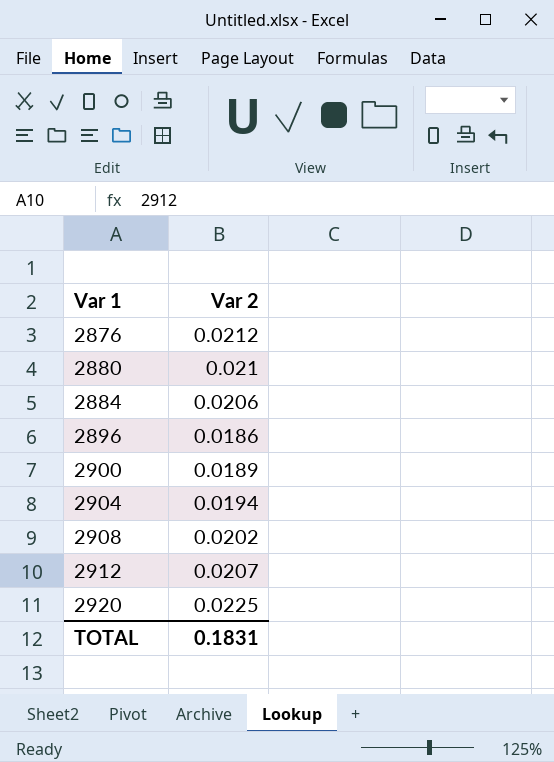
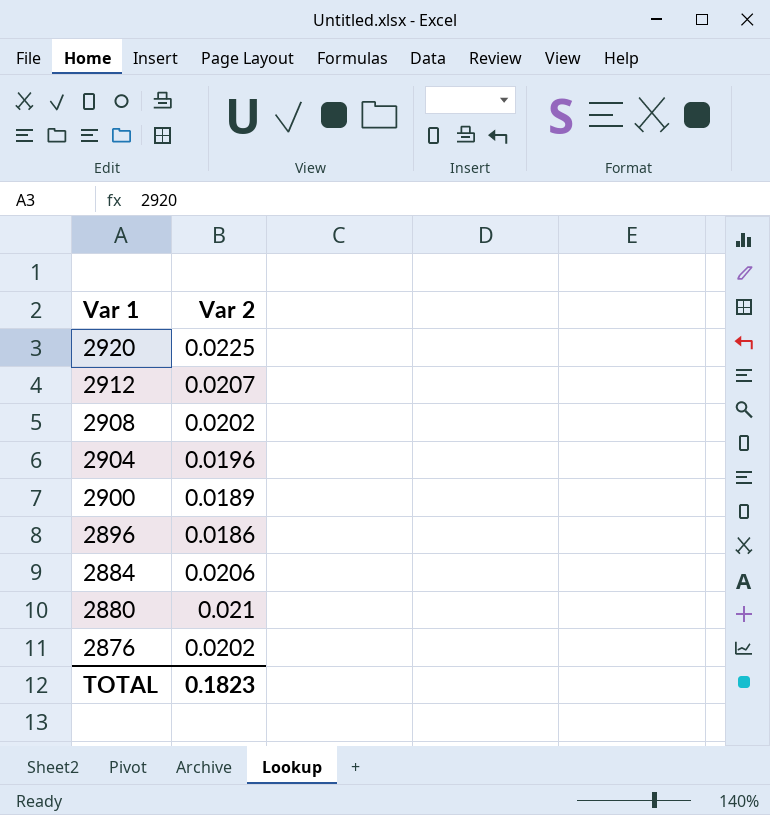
row order: Var 1 ascending -> Var 1 descending
2904 | Var 2: 0.0194 -> 0.0196
2876 | Var 2: 0.0212 -> 0.0202
TOTAL | Var 2: 0.1831 -> 0.1823

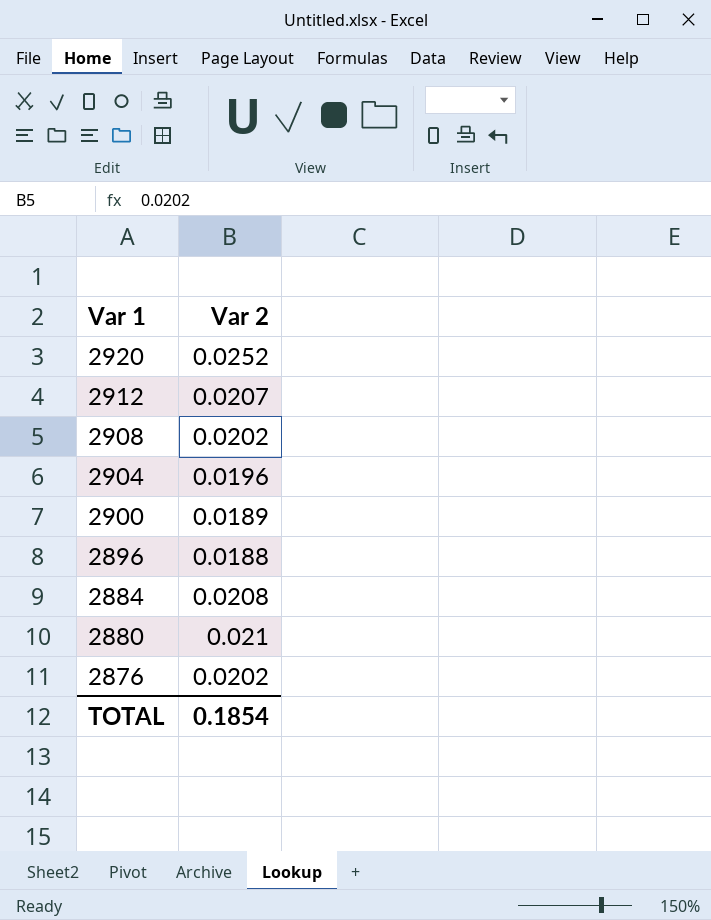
2920 | Var 2: 0.0225 -> 0.0252
2896 | Var 2: 0.0186 -> 0.0188
2884 | Var 2: 0.0206 -> 0.0208
TOTAL | Var 2: 0.1823 -> 0.1854

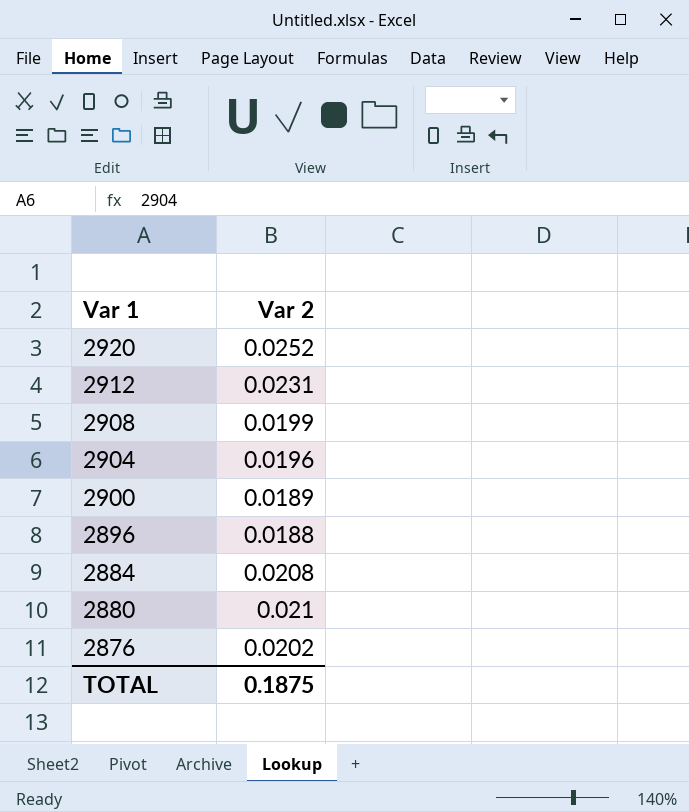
2912 | Var 2: 0.0207 -> 0.0231
2908 | Var 2: 0.0202 -> 0.0199
TOTAL | Var 2: 0.1854 -> 0.1875

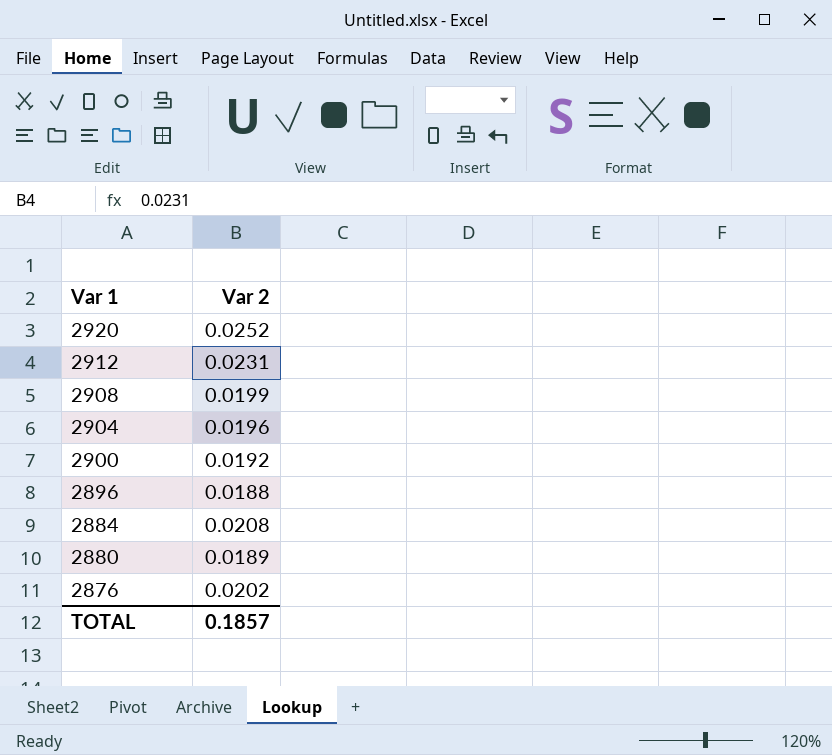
2900 | Var 2: 0.0189 -> 0.0192
2880 | Var 2: 0.021 -> 0.0189
TOTAL | Var 2: 0.1875 -> 0.1857

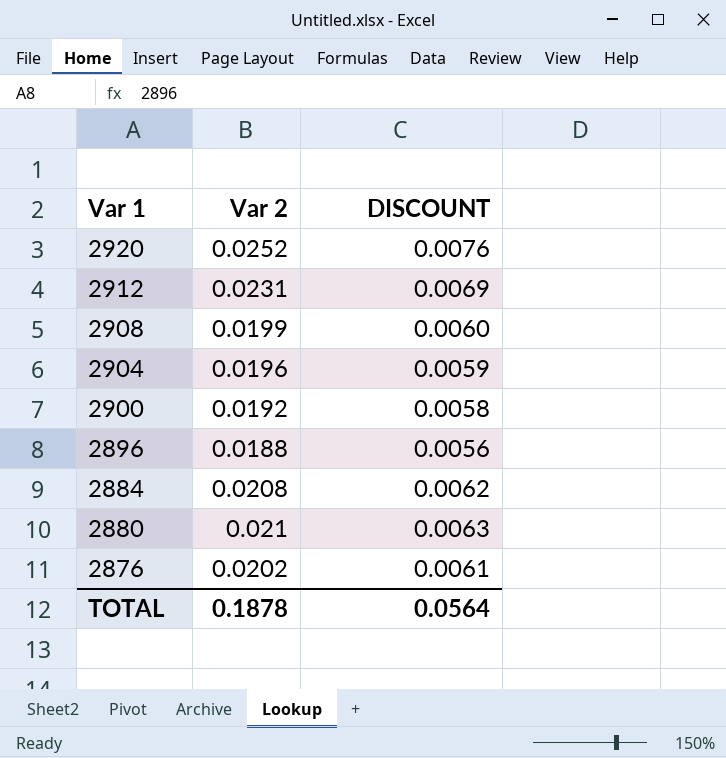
column DISCOUNT | formula: none -> [Var 2] * 0.3
2880 | Var 2: 0.0189 -> 0.021
TOTAL | Var 2: 0.1857 -> 0.1878

